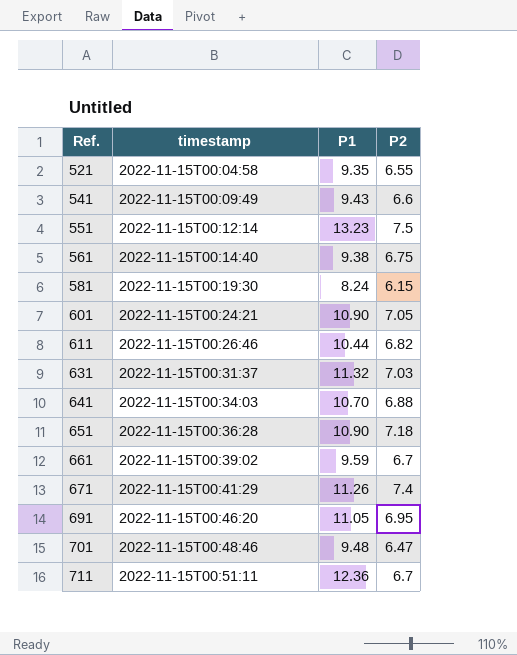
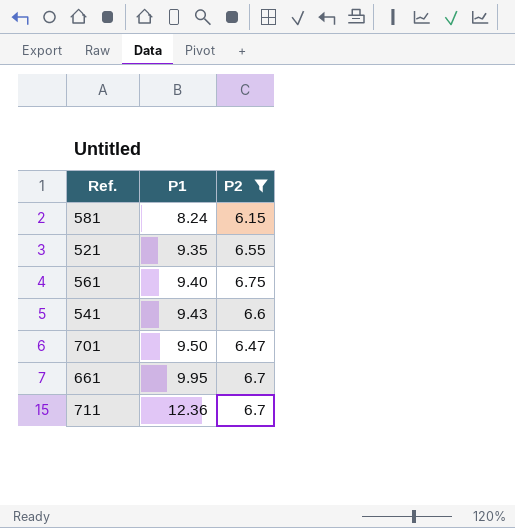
filter: none -> P2 <= 6.75
row order: Ref. ascending -> P1 ascending
column timestamp | position: 2 -> none
561 | P1: 9.38 -> 9.40
701 | P1: 9.48 -> 9.50
661 | P1: 9.59 -> 9.95

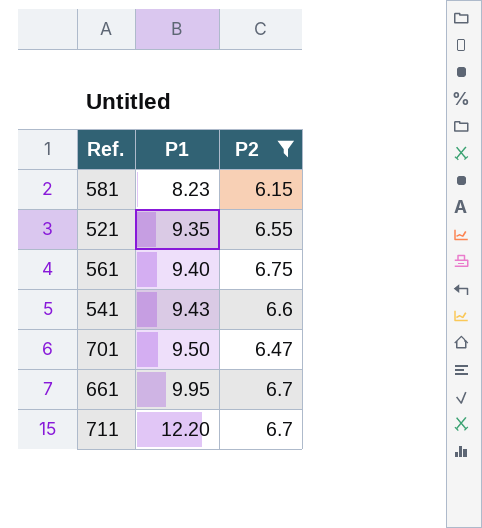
581 | P1: 8.24 -> 8.23
711 | P1: 12.36 -> 12.20

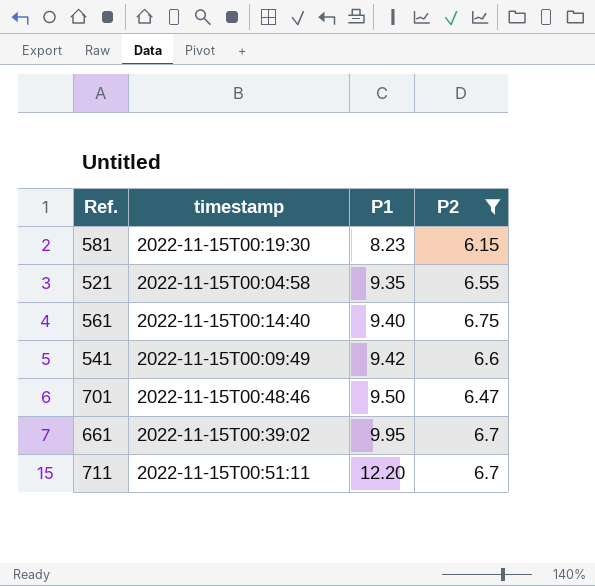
column timestamp | position: none -> 2
541 | P1: 9.43 -> 9.42

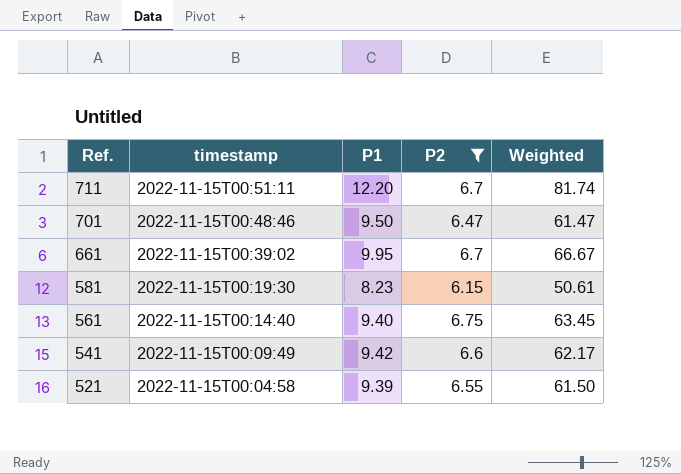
row order: P1 ascending -> Ref. descending
column Weighted | formula: none -> [P1] * [P2]
521 | P1: 9.35 -> 9.39

